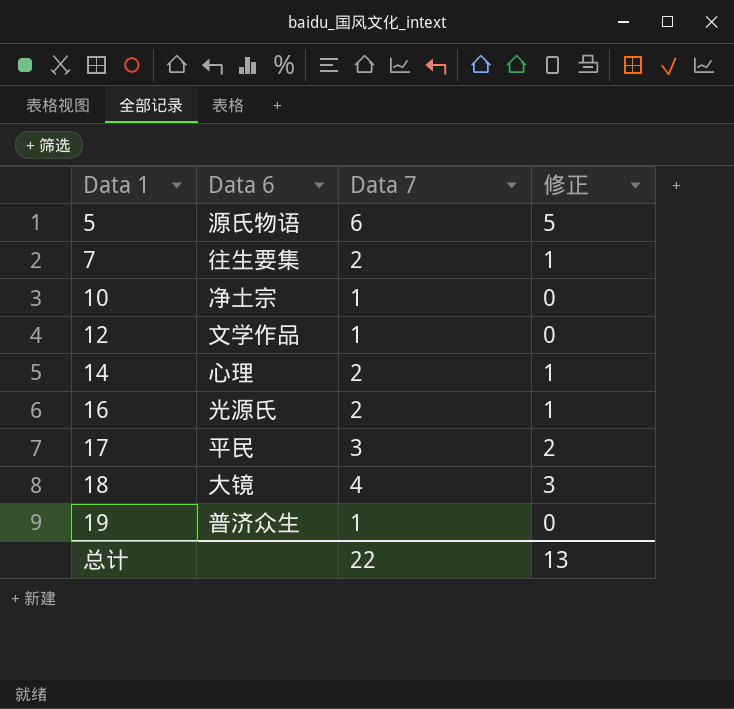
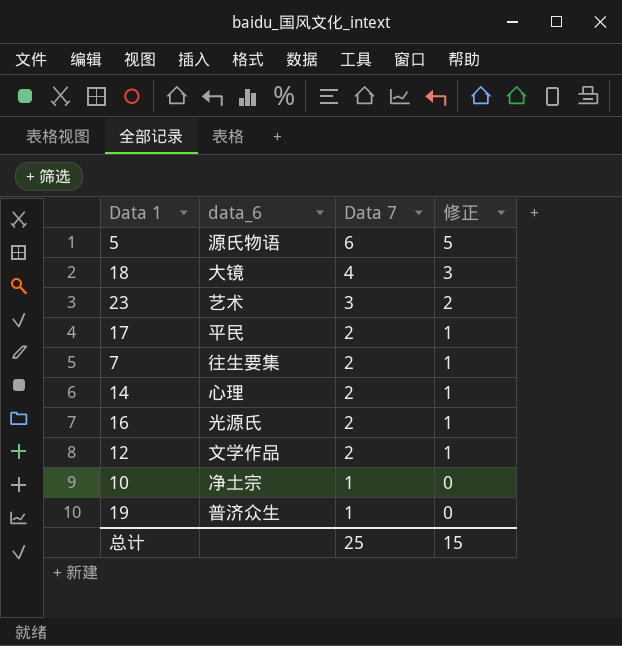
row order: Data 1 ascending -> Data 7 descending
column name: Data 6 -> data_6
row 23: none -> 艺术 | 3 | 2
17 | Data 7: 3 -> 2
17 | 修正: 2 -> 1
12 | Data 7: 1 -> 2
12 | 修正: 0 -> 1
总计 | Data 7: 22 -> 25
总计 | 修正: 13 -> 15

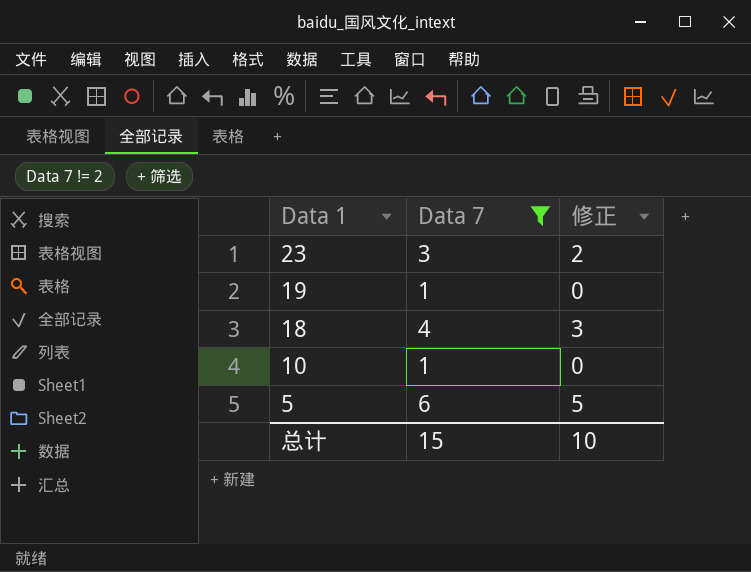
filter: none -> Data 7 != 2
row order: Data 7 descending -> Data 1 descending
column data_6 | position: 2 -> none
总计 | Data 7: 25 -> 15
总计 | 修正: 15 -> 10

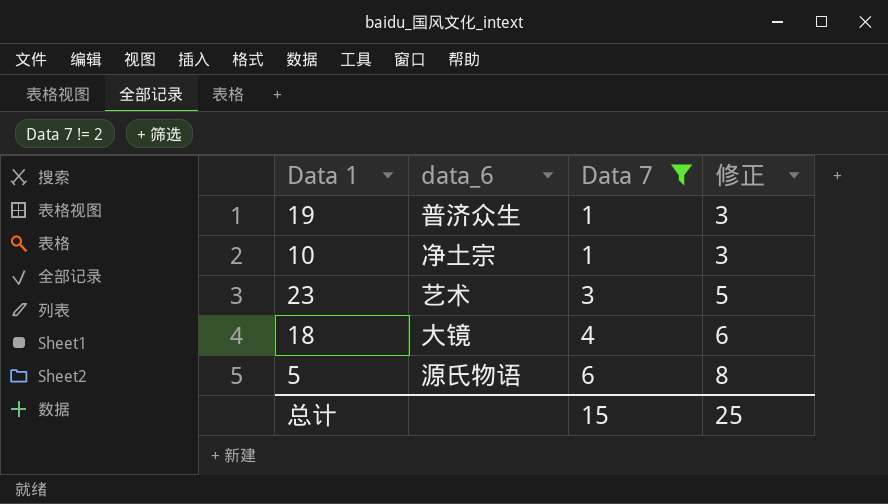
row order: Data 1 descending -> Data 7 ascending
column data_6 | position: none -> 2
column 修正 | formula: [Data 7] - 1 -> [Data 7] + 2
总计 | 修正: 10 -> 25

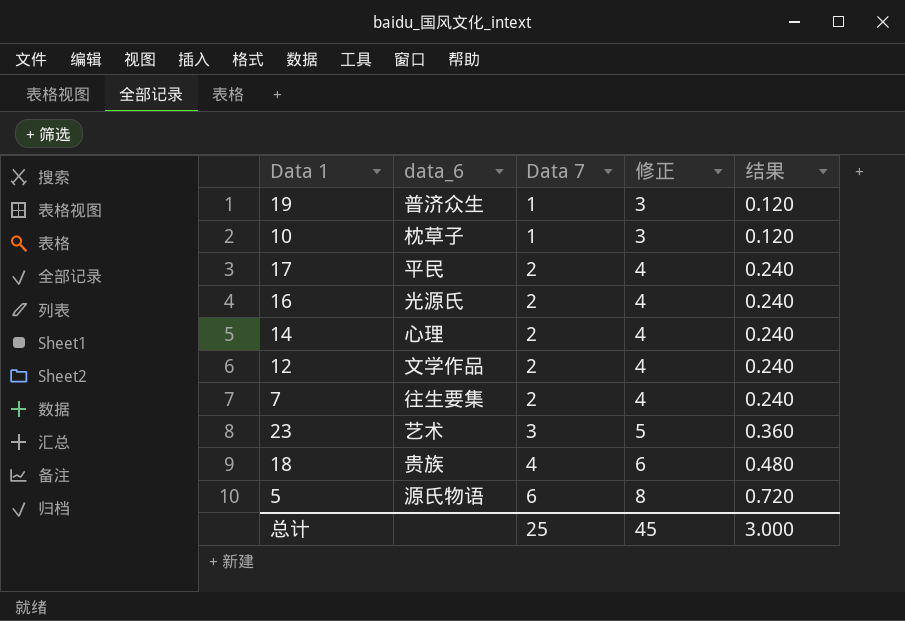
filter: Data 7 != 2 -> none
column 结果 | formula: none -> [Data 7] * 0.12
10 | data_6: 净土宗 -> 枕草子
18 | data_6: 大镜 -> 贵族
总计 | Data 7: 15 -> 25
总计 | 修正: 25 -> 45

